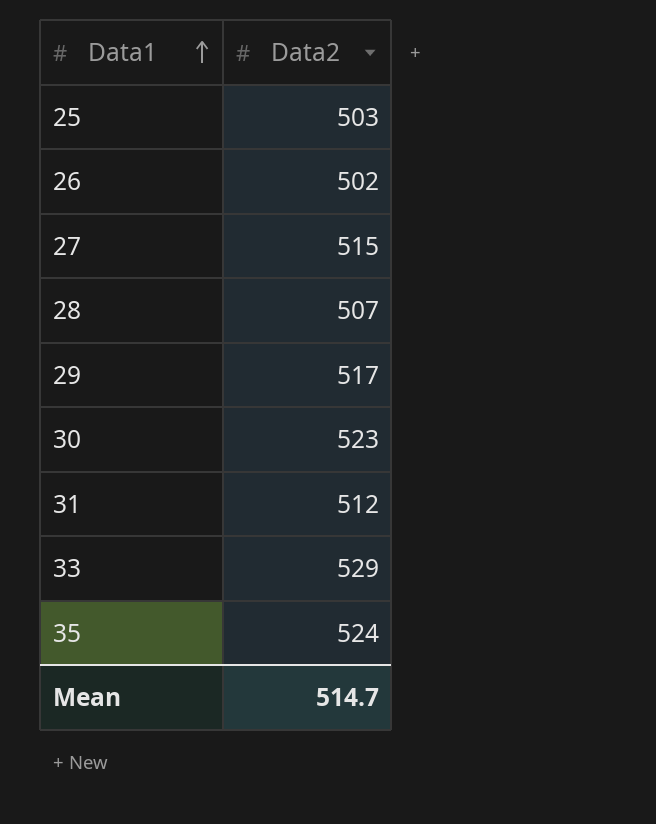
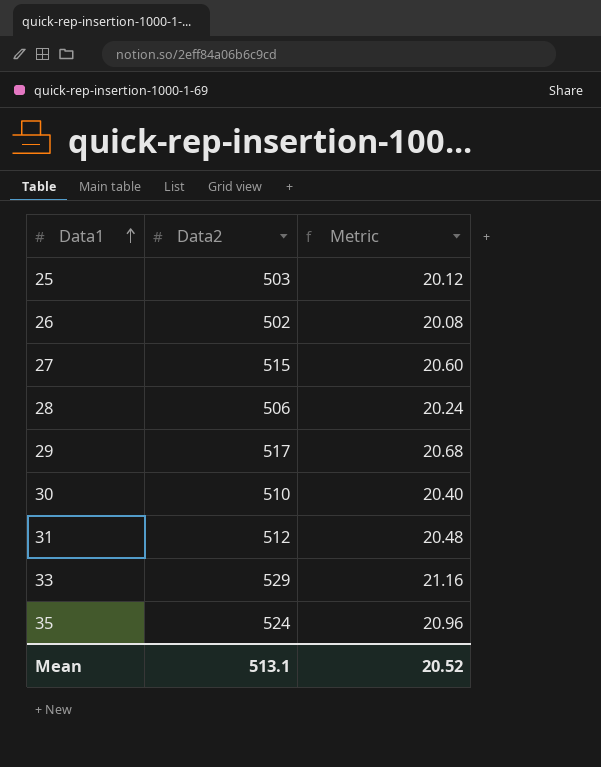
column Metric | formula: none -> [Data2] * 0.04
28 | Data2: 507 -> 506
30 | Data2: 523 -> 510
Mean | Data2: 514.7 -> 513.1

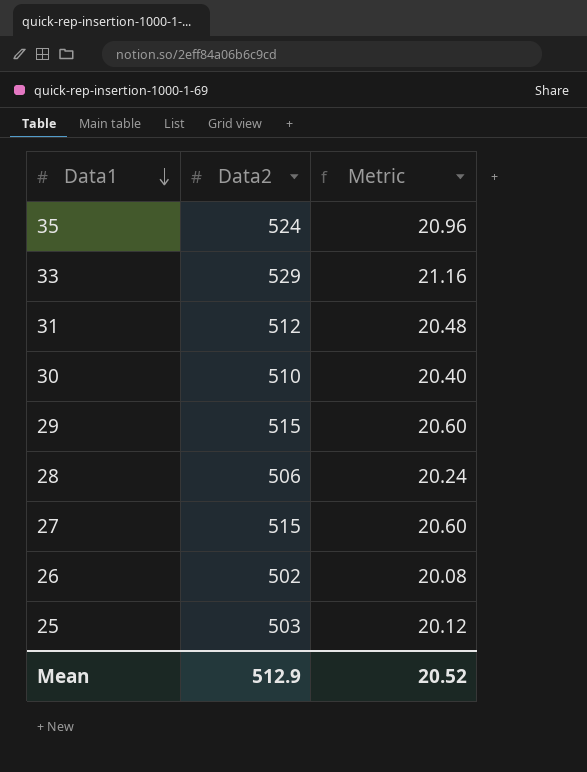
row order: Data1 ascending -> Data1 descending
29 | Data2: 517 -> 515
29 | Metric: 20.68 -> 20.60
Mean | Data2: 513.1 -> 512.9

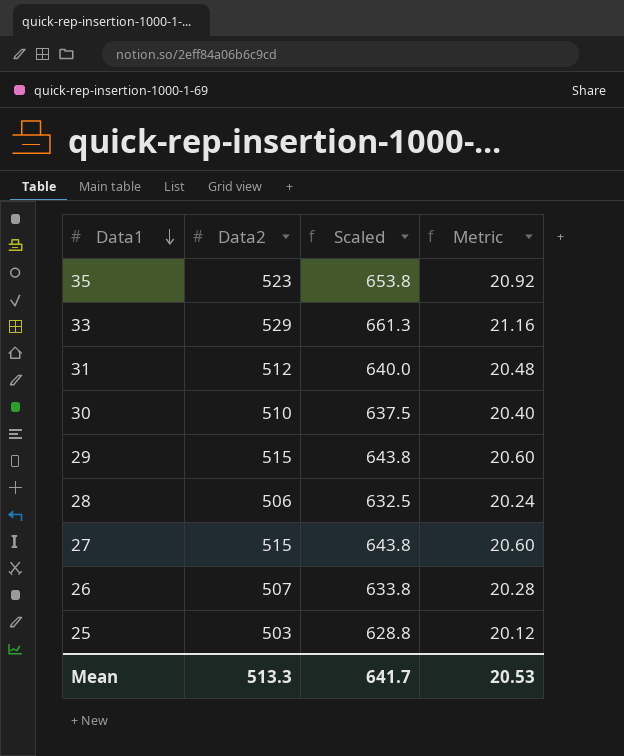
column Scaled | formula: none -> [Data2] * 1.25
35 | Data2: 524 -> 523
35 | Metric: 20.96 -> 20.92
26 | Data2: 502 -> 507
26 | Metric: 20.08 -> 20.28
Mean | Data2: 512.9 -> 513.3
Mean | Metric: 20.52 -> 20.53

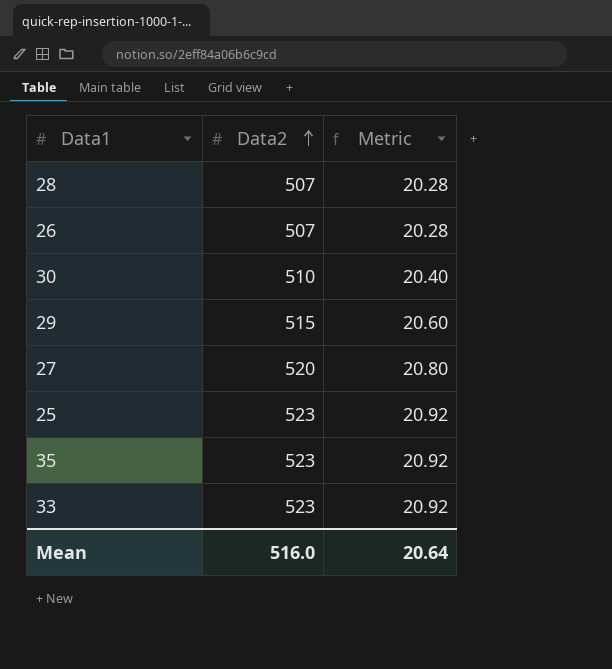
row order: Data1 descending -> Data2 ascending
column Scaled | formula: [Data2] * 1.25 -> none
row 31: 512 | 640.0 | 20.48 -> none
28 | Data2: 506 -> 507
28 | Metric: 20.24 -> 20.28
27 | Data2: 515 -> 520
27 | Metric: 20.60 -> 20.80
25 | Data2: 503 -> 523
25 | Metric: 20.12 -> 20.92
33 | Data2: 529 -> 523
33 | Metric: 21.16 -> 20.92
Mean | Data2: 513.3 -> 516.0
Mean | Metric: 20.53 -> 20.64

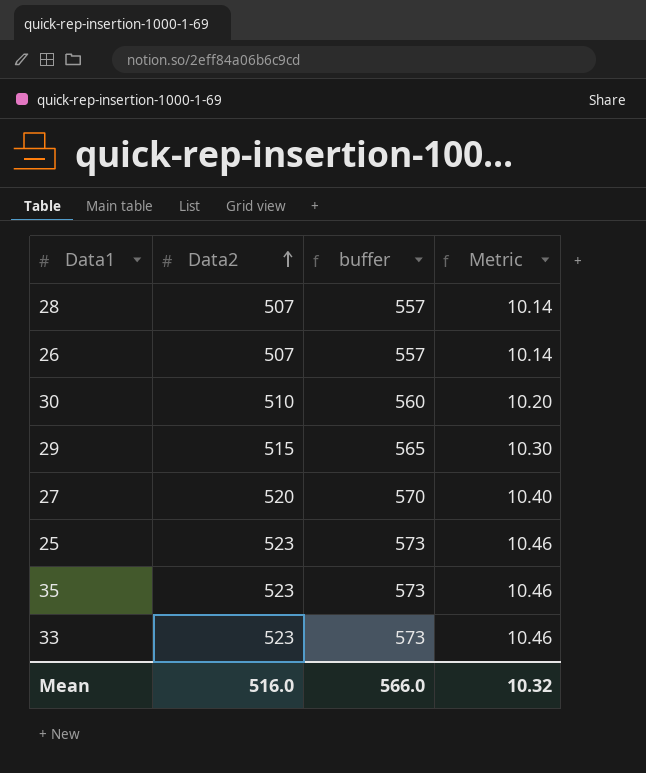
column buffer | formula: none -> [Data2] + 50
column Metric | formula: [Data2] * 0.04 -> [Data2] * 0.02
Mean | Metric: 20.64 -> 10.32

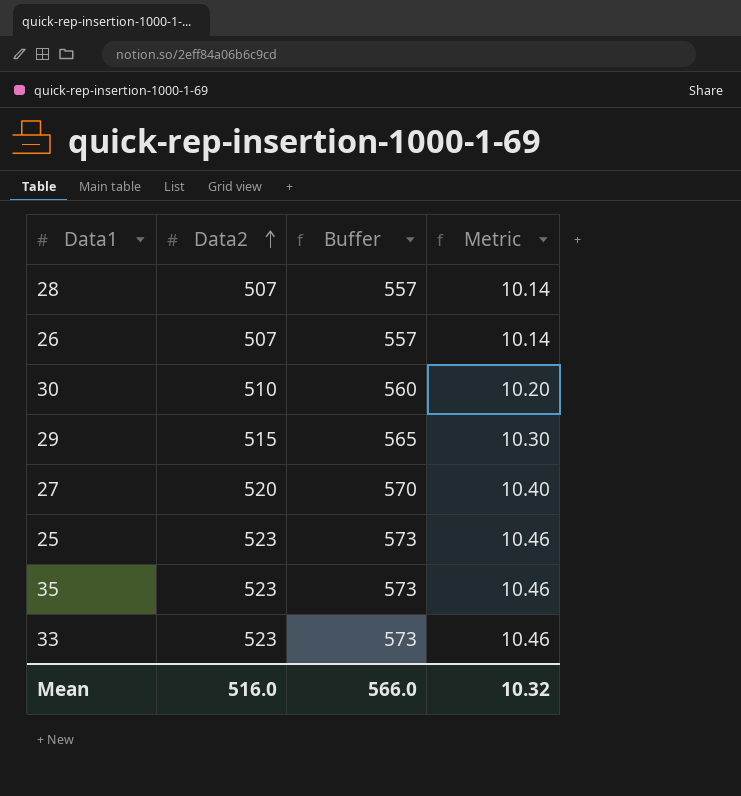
column name: buffer -> Buffer

